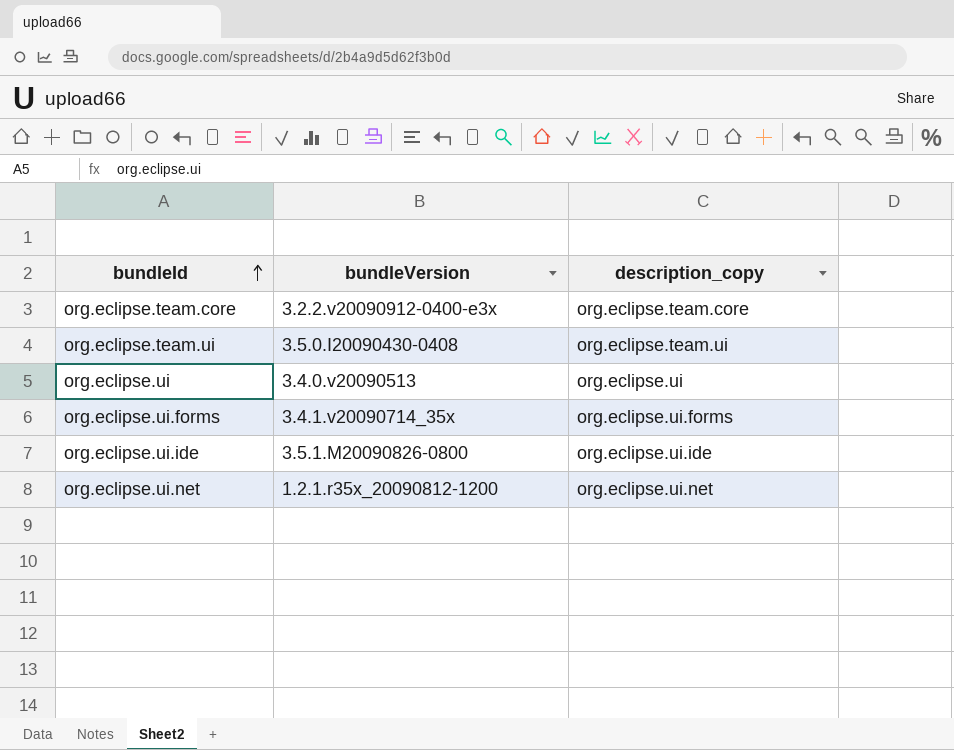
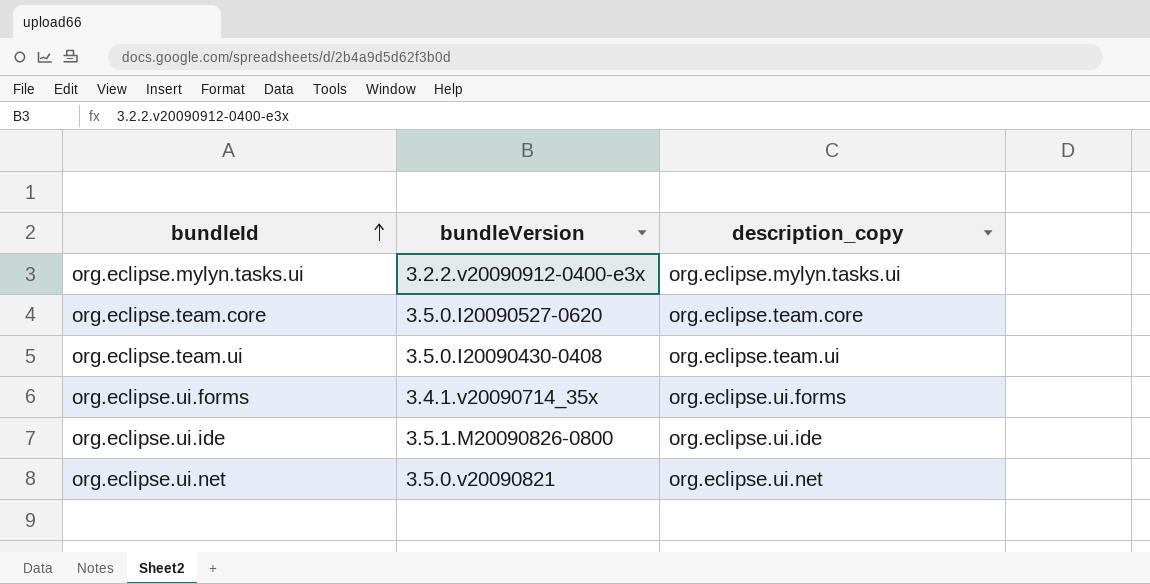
row org.eclipse.ui: 3.4.0.v20090513 | org.eclipse.ui -> none
row org.eclipse.mylyn.tasks.ui: none -> 3.2.2.v20090912-0400-e3x | org.eclipse.mylyn.tasks.ui
org.eclipse.team.core | bundleVersion: 3.2.2.v20090912-0400-e3x -> 3.5.0.I20090527-0620
org.eclipse.ui.net | bundleVersion: 1.2.1.r35x_20090812-1200 -> 3.5.0.v20090821

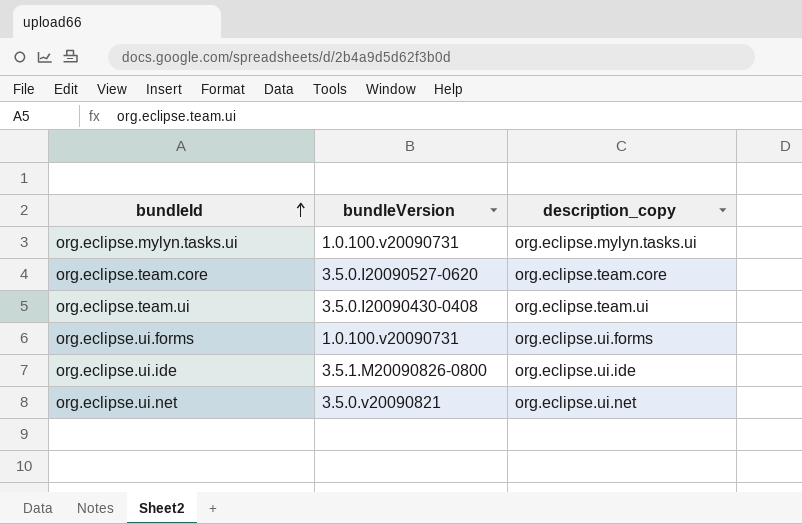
org.eclipse.mylyn.tasks.ui | bundleVersion: 3.2.2.v20090912-0400-e3x -> 1.0.100.v20090731
org.eclipse.ui.forms | bundleVersion: 3.4.1.v20090714_35x -> 1.0.100.v20090731

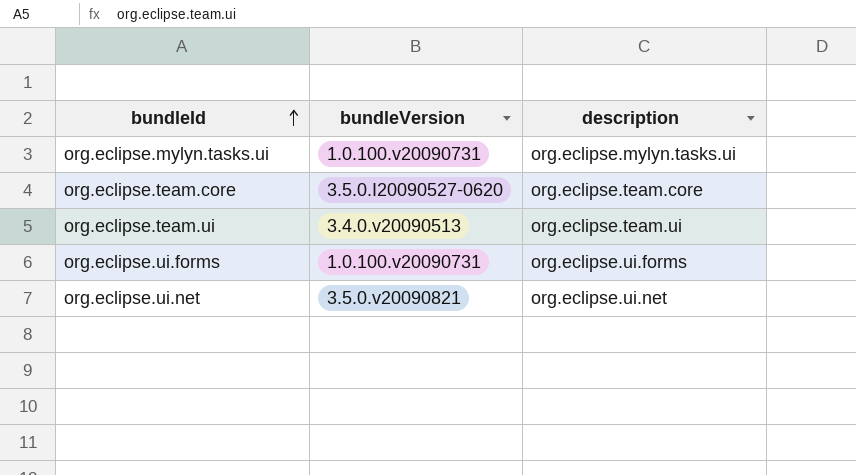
column name: description_copy -> description
row org.eclipse.ui.ide: 3.5.1.M20090826-0800 | org.eclipse.ui.ide -> none
org.eclipse.team.ui | bundleVersion: 3.5.0.I20090430-0408 -> 3.4.0.v20090513

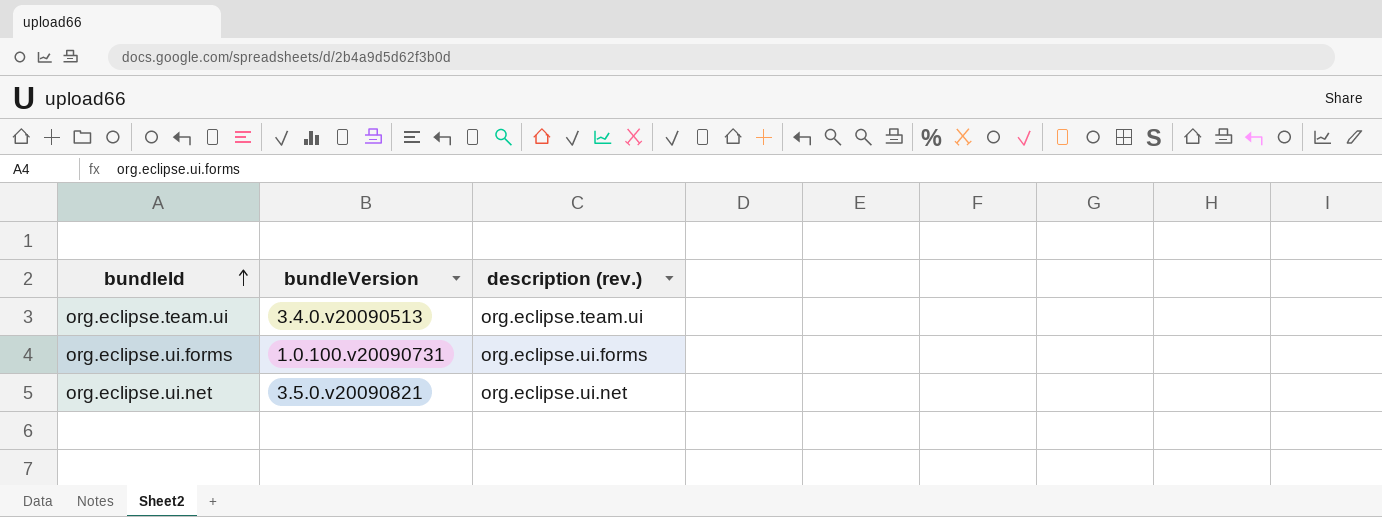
column name: description -> description (rev.)
row org.eclipse.mylyn.tasks.ui: 1.0.100.v20090731 | org.eclipse.mylyn.tasks.ui -> none
row org.eclipse.team.core: 3.5.0.I20090527-0620 | org.eclipse.team.core -> none

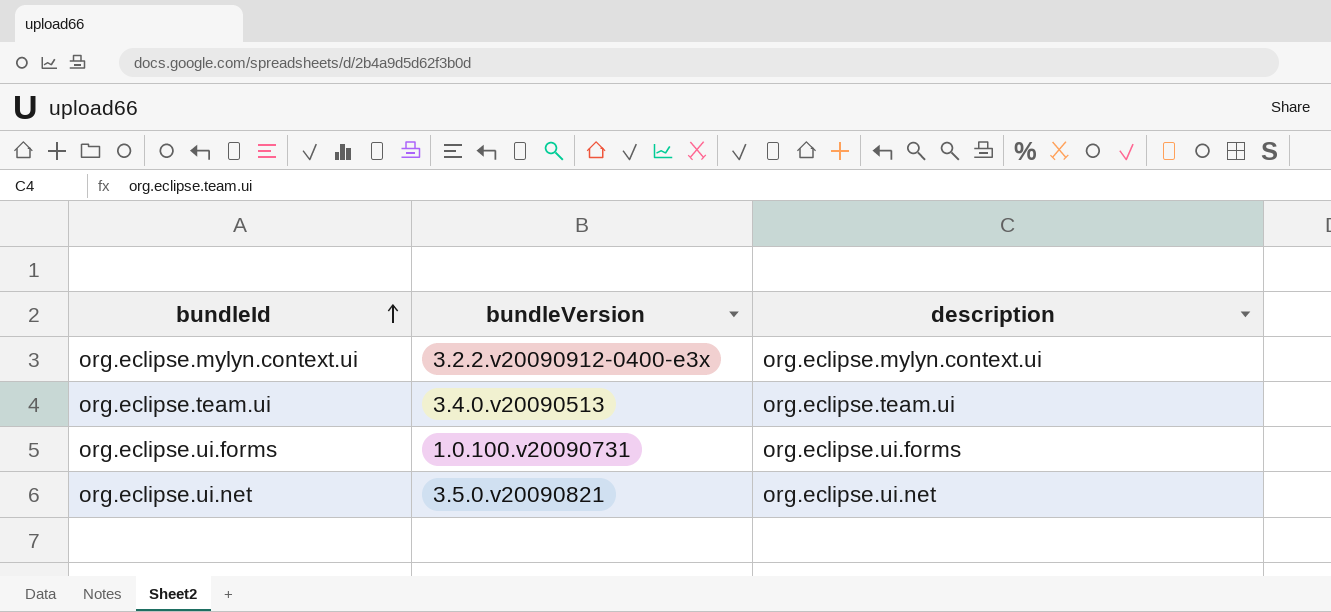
column name: description (rev.) -> description
row org.eclipse.mylyn.context.ui: none -> 3.2.2.v20090912-0400-e3x | org.eclipse.mylyn.context.ui

